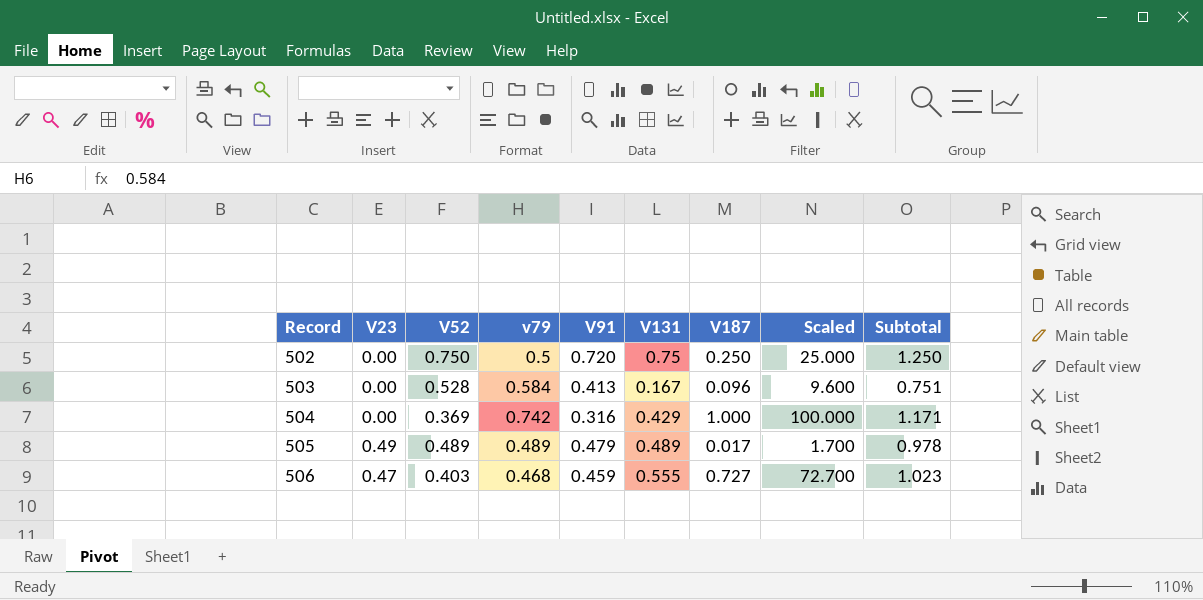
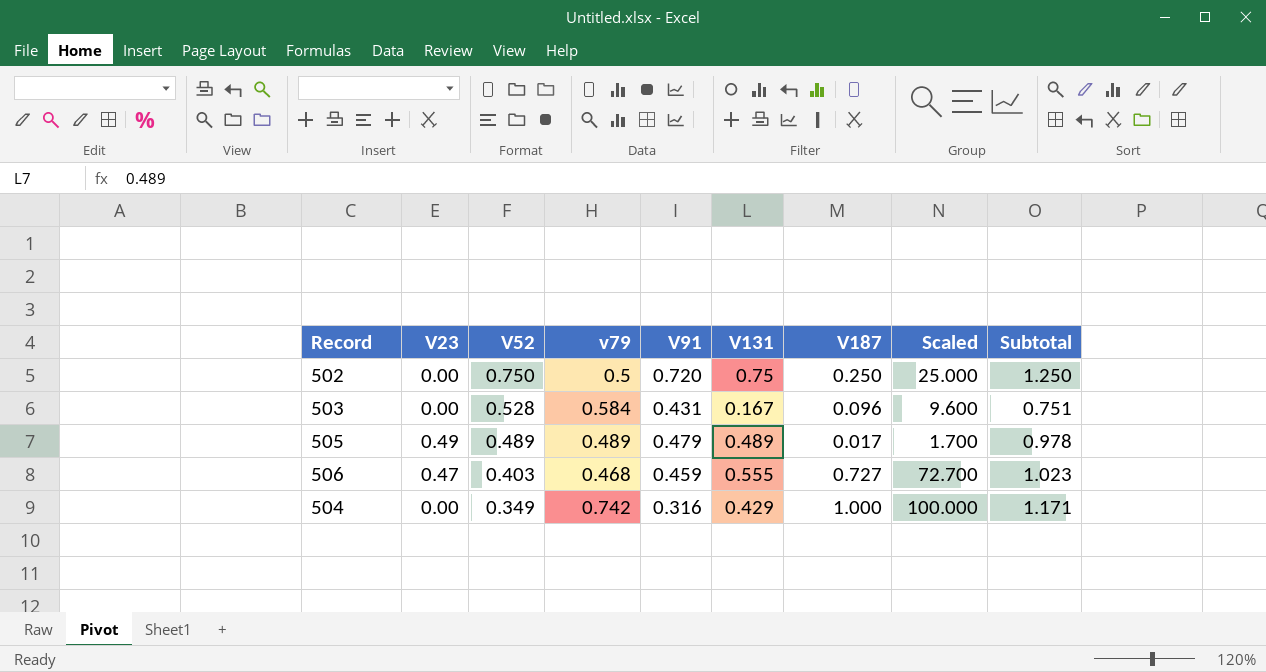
row order: Record ascending -> V52 descending
503 | V91: 0.413 -> 0.431
504 | V52: 0.369 -> 0.349

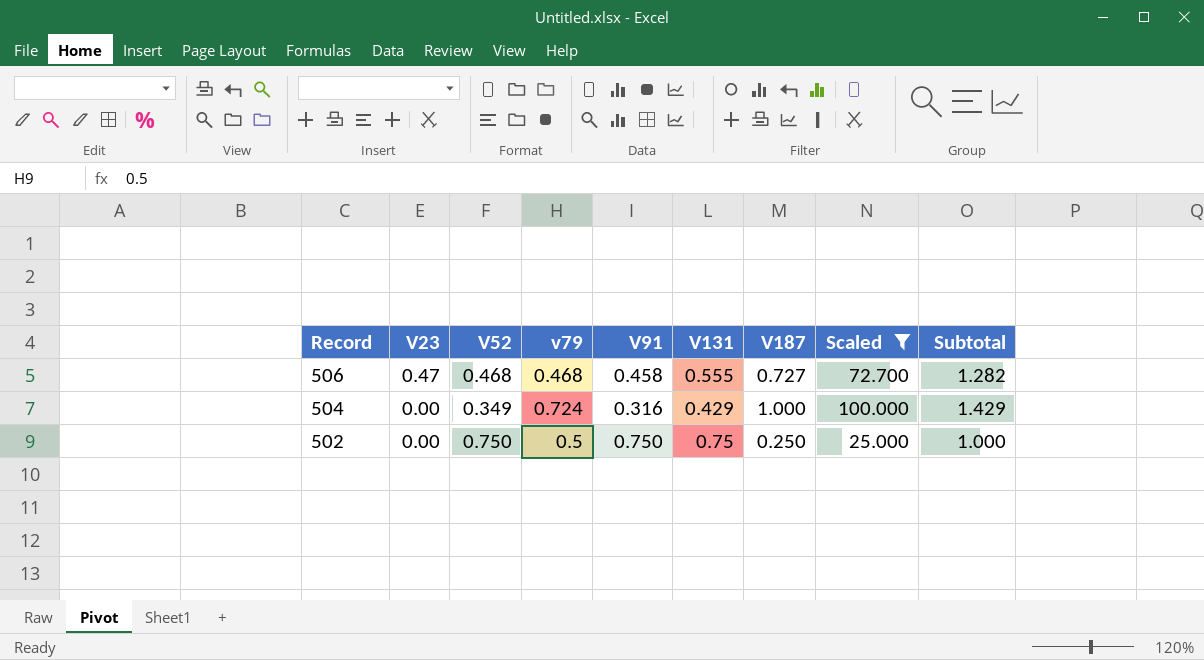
filter: none -> Scaled >= 25.000
row order: V52 descending -> Record descending
column Subtotal | formula: [v79] + [V131] -> [V131] + [V187]
506 | V52: 0.403 -> 0.468
506 | V91: 0.459 -> 0.458
504 | v79: 0.742 -> 0.724
502 | V91: 0.720 -> 0.750

